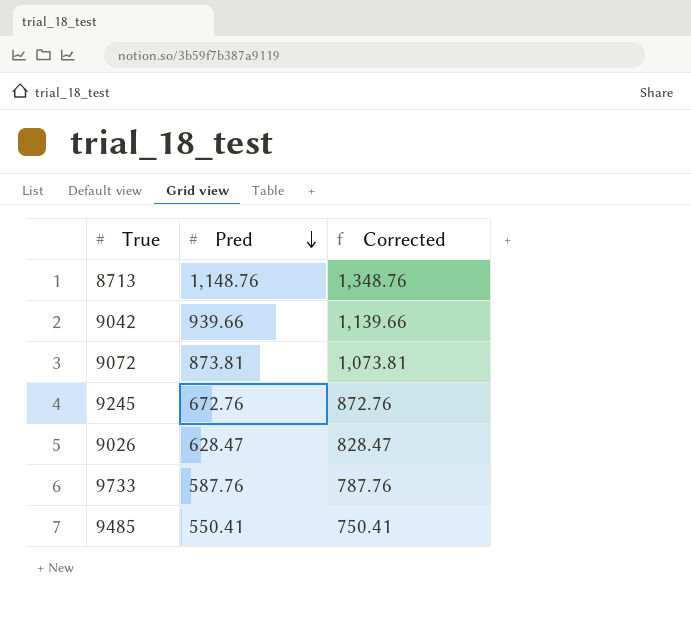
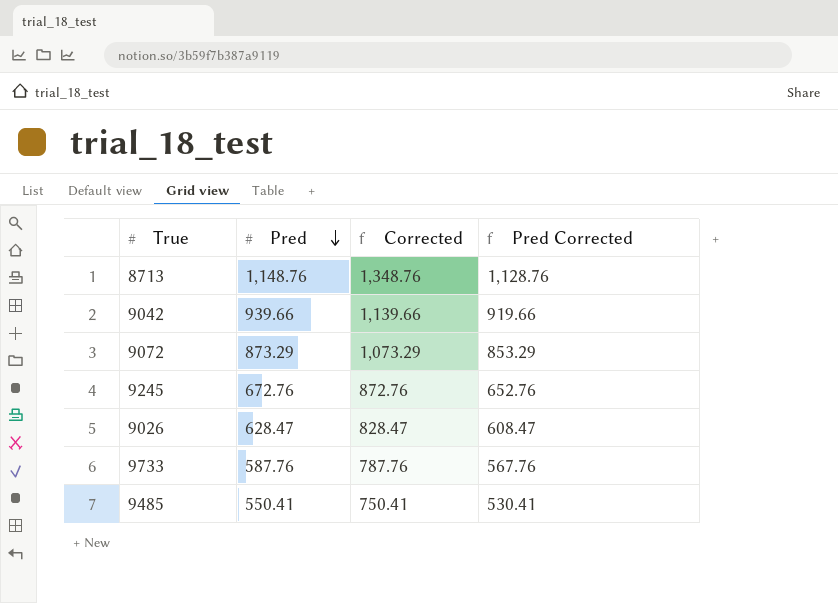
column Pred Corrected | formula: none -> [Pred] - 20
9072 | Pred: 873.81 -> 873.29
9072 | Corrected: 1,073.81 -> 1,073.29

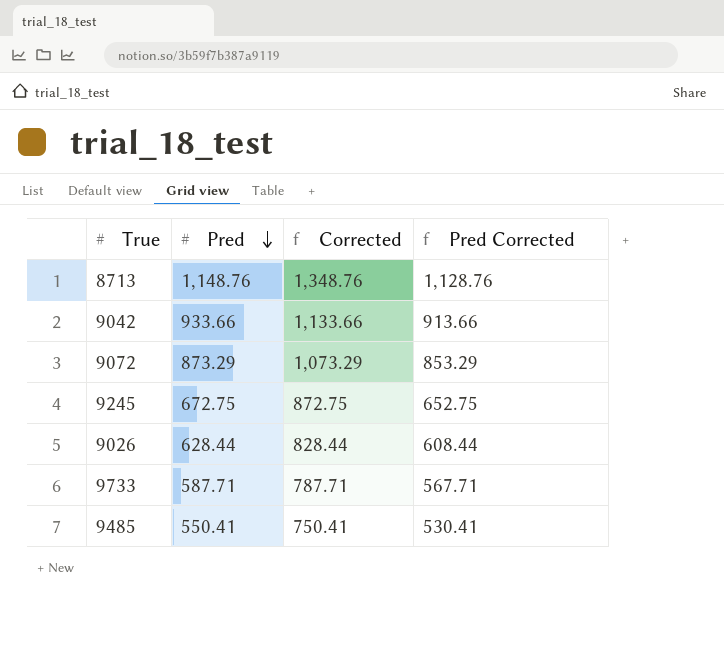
9042 | Pred: 939.66 -> 933.66
9042 | Corrected: 1,139.66 -> 1,133.66
9042 | Pred Corrected: 919.66 -> 913.66
9245 | Pred: 672.76 -> 672.75
9245 | Corrected: 872.76 -> 872.75
9245 | Pred Corrected: 652.76 -> 652.75
9026 | Pred: 628.47 -> 628.44
9026 | Corrected: 828.47 -> 828.44
9026 | Pred Corrected: 608.47 -> 608.44
9733 | Pred: 587.76 -> 587.71
9733 | Corrected: 787.76 -> 787.71
9733 | Pred Corrected: 567.76 -> 567.71

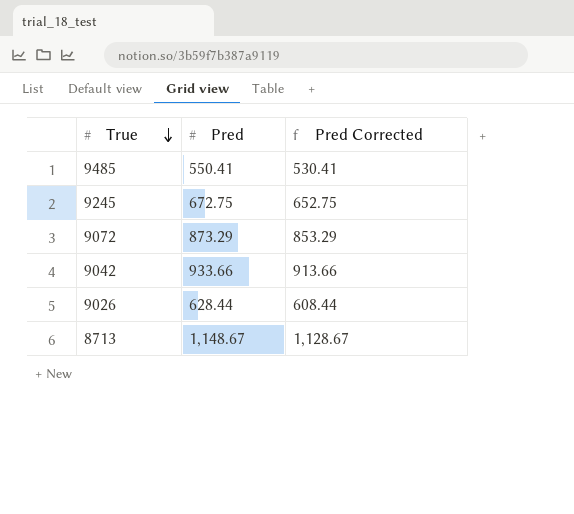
row order: Pred descending -> True descending
column Corrected | formula: [Pred] + 200 -> none
row 9733: 587.71 | 787.71 | 567.71 -> none
8713 | Pred: 1,148.76 -> 1,148.67
8713 | Pred Corrected: 1,128.76 -> 1,128.67

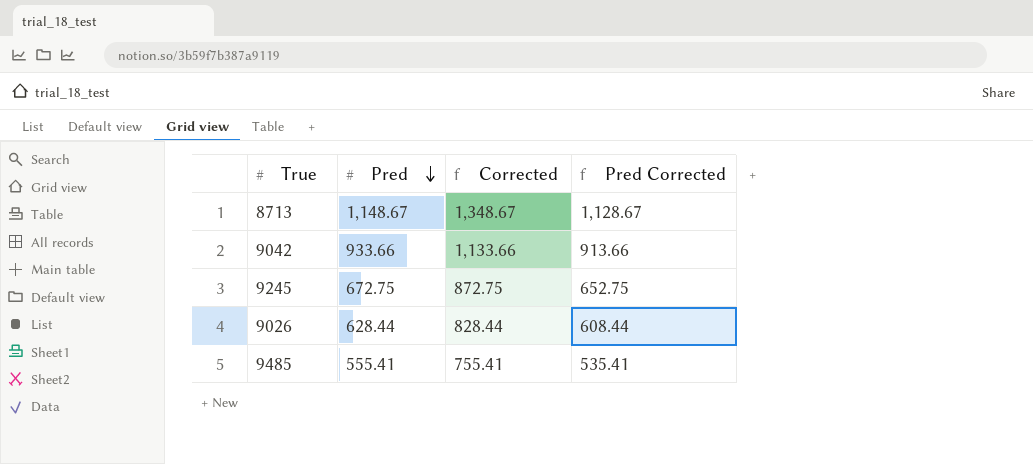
row order: True descending -> Pred descending
column Corrected | formula: none -> [Pred] + 200
row 9072: 873.29 | 853.29 -> none
9485 | Pred: 550.41 -> 555.41
9485 | Pred Corrected: 530.41 -> 535.41

